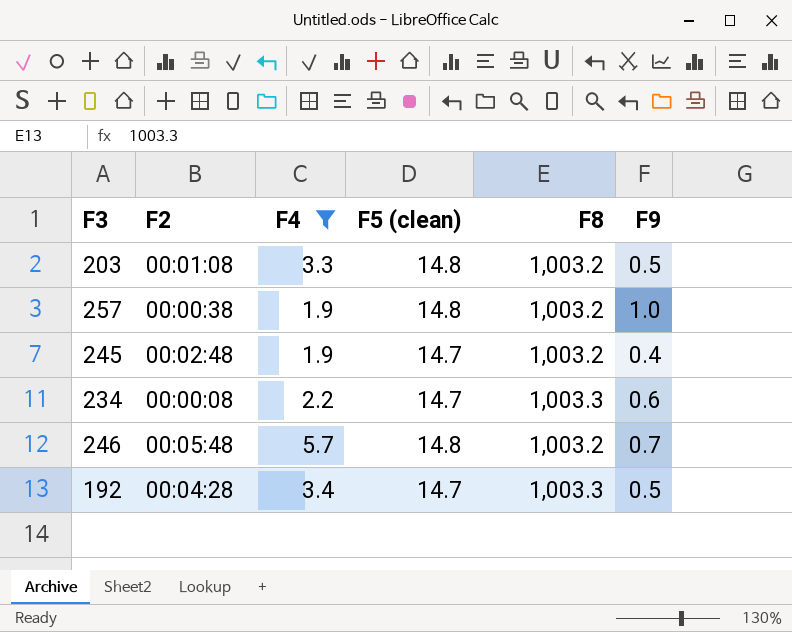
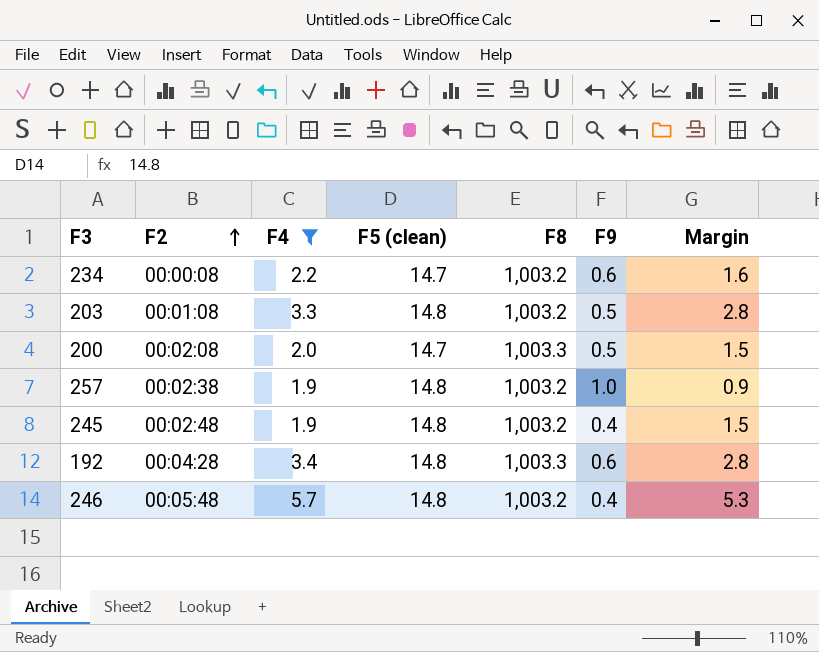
row order: none -> F2 ascending
column Margin | formula: none -> [F4] - [F9]
234 | F8: 1,003.3 -> 1,003.2
row 200: none -> 00:02:08 | 2.0 | 14.7 | 1,003.3 | 0.5 | 1.5
257 | F2: 00:00:38 -> 00:02:38
245 | F5 (clean): 14.7 -> 14.8
192 | F5 (clean): 14.7 -> 14.8
192 | F9: 0.5 -> 0.6
246 | F9: 0.7 -> 0.4

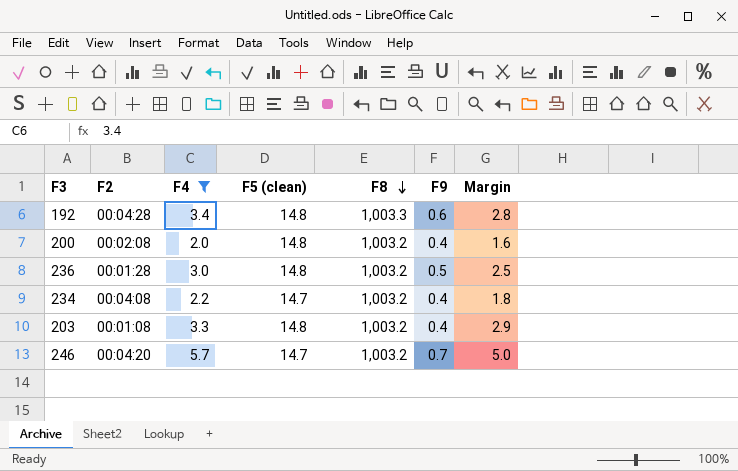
row order: F2 ascending -> F8 descending
row 257: 00:02:38 | 1.9 | 14.8 | 1,003.2 | 1.0 | 0.9 -> none
row 245: 00:02:48 | 1.9 | 14.8 | 1,003.2 | 0.4 | 1.5 -> none
200 | F5 (clean): 14.7 -> 14.8
200 | F8: 1,003.3 -> 1,003.2
200 | F9: 0.5 -> 0.4
200 | Margin: 1.5 -> 1.6
row 236: none -> 00:01:28 | 3.0 | 14.8 | 1,003.2 | 0.5 | 2.5
234 | F2: 00:00:08 -> 00:04:08
234 | F9: 0.6 -> 0.4
234 | Margin: 1.6 -> 1.8
203 | F9: 0.5 -> 0.4
203 | Margin: 2.8 -> 2.9
246 | F2: 00:05:48 -> 00:04:20
246 | F5 (clean): 14.8 -> 14.7
246 | F9: 0.4 -> 0.7
246 | Margin: 5.3 -> 5.0

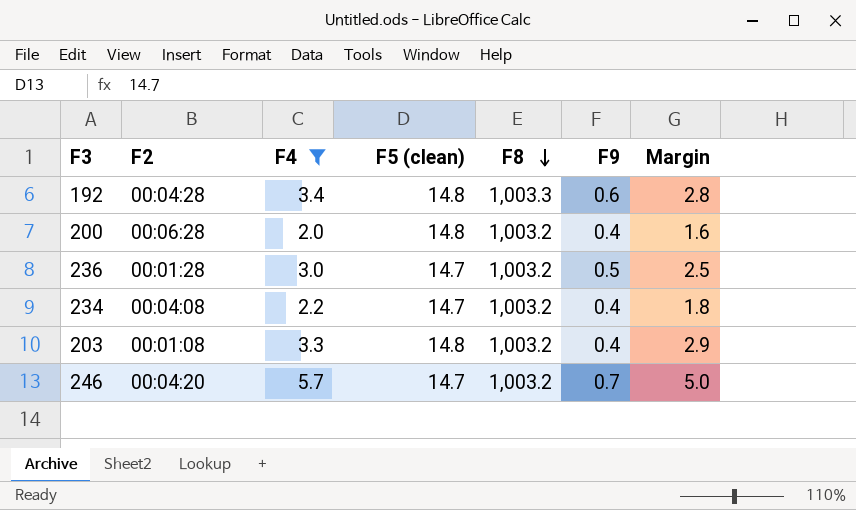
200 | F2: 00:02:08 -> 00:06:28
236 | F5 (clean): 14.8 -> 14.7

